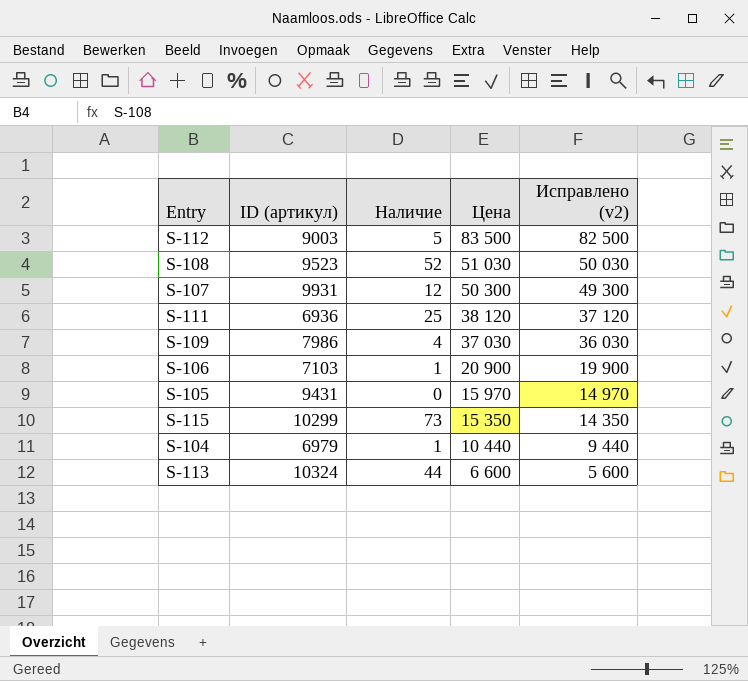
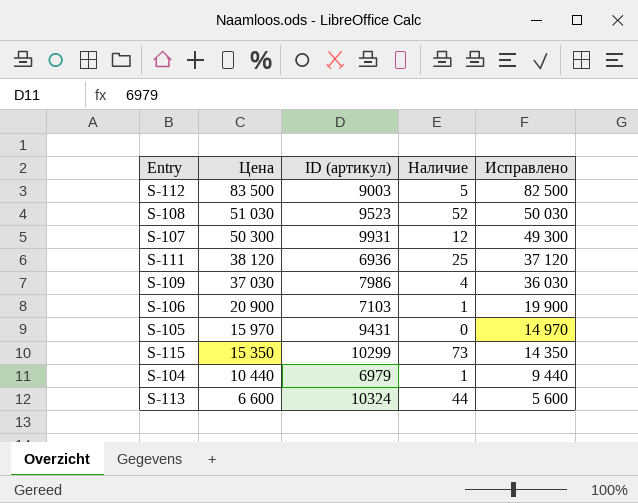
column Цена | position: 4 -> 2
column name: Исправлено (v2) -> Исправлено

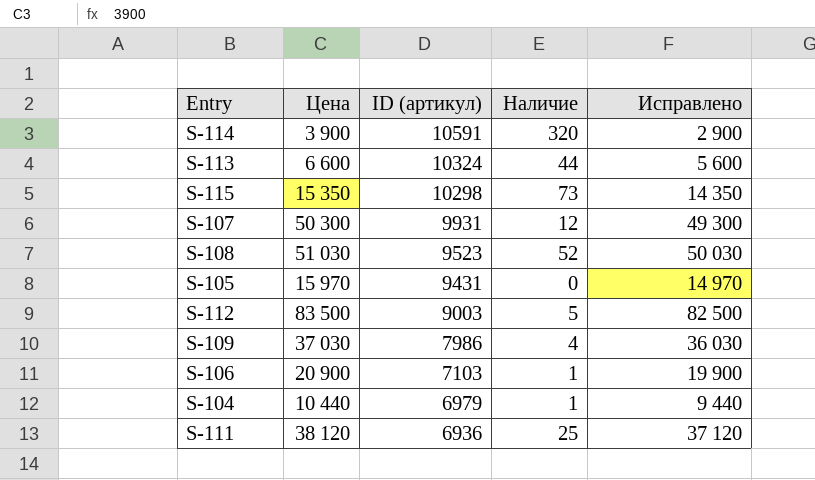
row order: Цена descending -> ID (артикул) descending
row S-114: none -> 3 900 | 10591 | 320 | 2 900
S-115 | ID (артикул): 10299 -> 10298

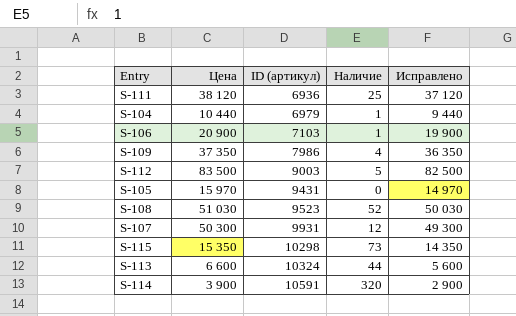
row order: ID (артикул) descending -> ID (артикул) ascending
S-109 | Цена: 37 030 -> 37 350
S-109 | Исправлено: 36 030 -> 36 350

